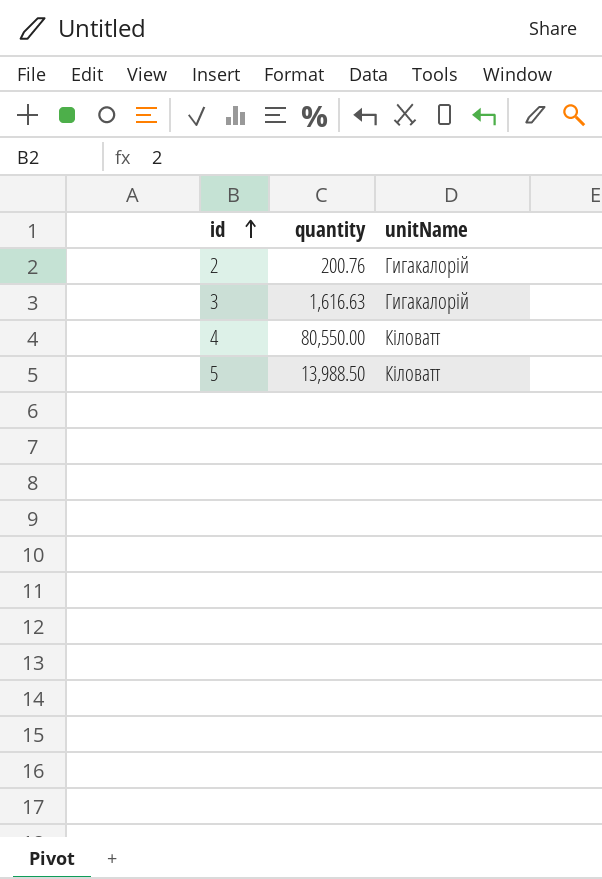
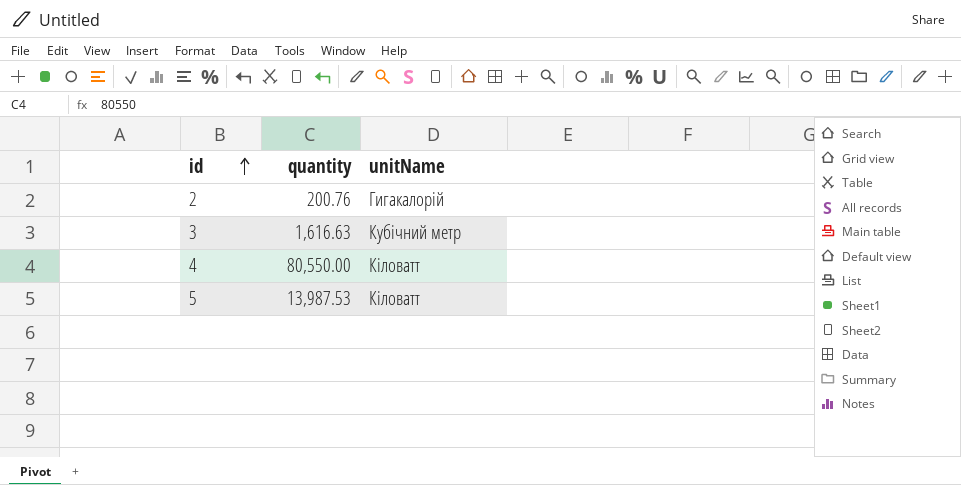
3 | unitName: Гигакалорій -> Кубічний метр
5 | quantity: 13,988.50 -> 13,987.53

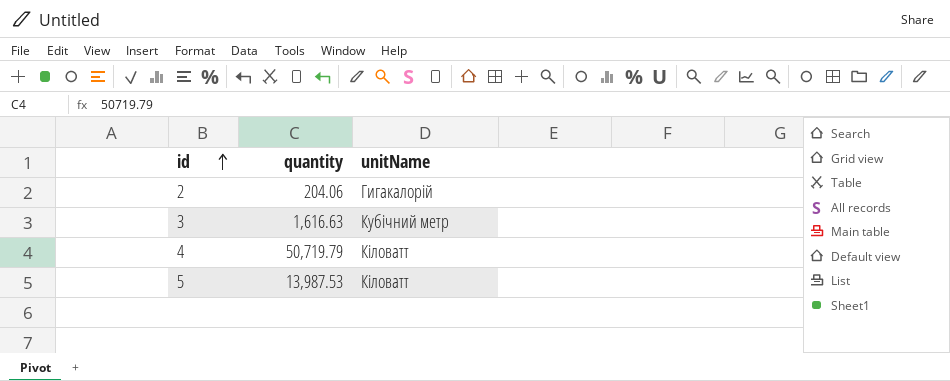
2 | quantity: 200.76 -> 204.06
4 | quantity: 80,550.00 -> 50,719.79

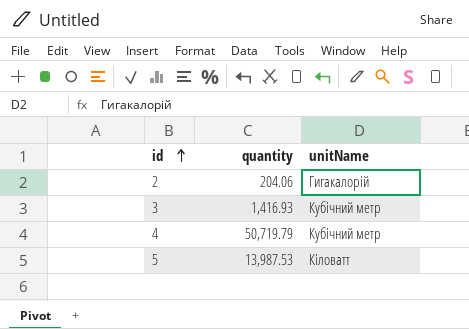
3 | quantity: 1,616.63 -> 1,416.93
4 | unitName: Кіловатт -> Кубічний метр

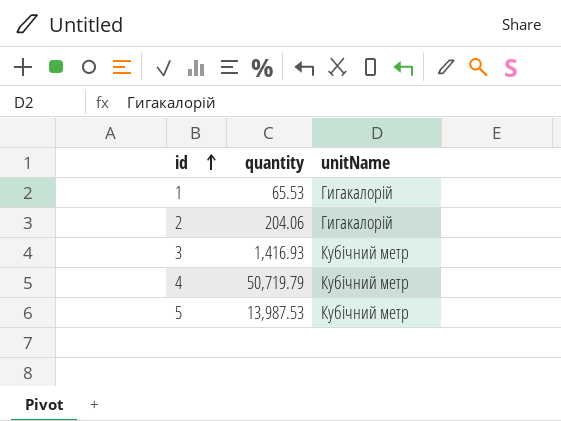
row 1: none -> 65.53 | Гигакалорій
5 | unitName: Кіловатт -> Кубічний метр

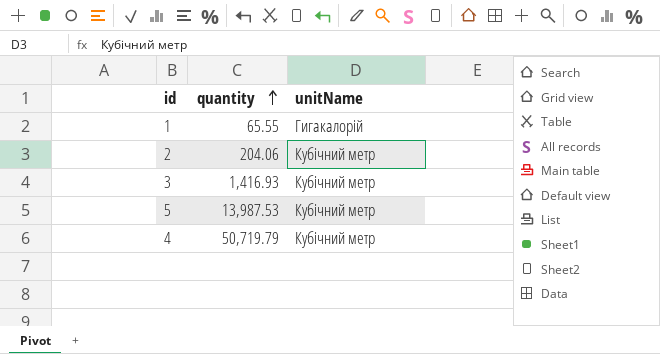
row order: id ascending -> quantity ascending
1 | quantity: 65.53 -> 65.55
2 | unitName: Гигакалорій -> Кубічний метр

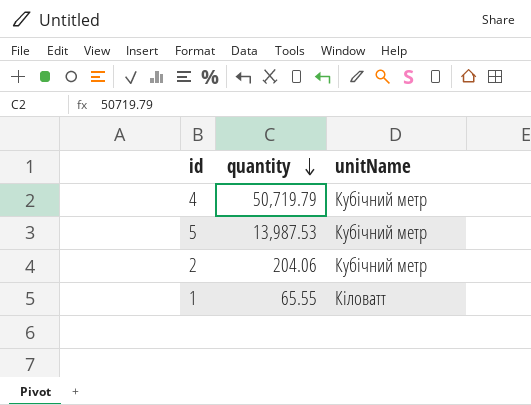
row order: quantity ascending -> quantity descending
row 3: 1,416.93 | Кубічний метр -> none
1 | unitName: Гигакалорій -> Кіловатт

